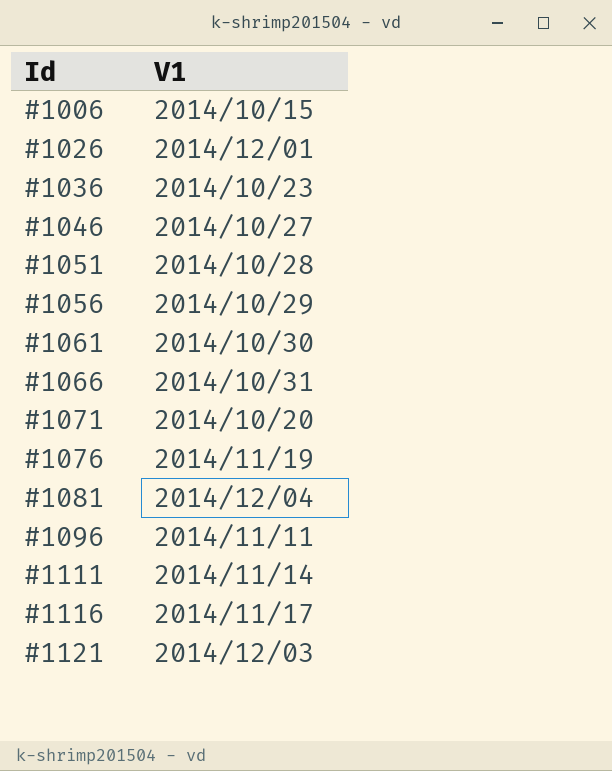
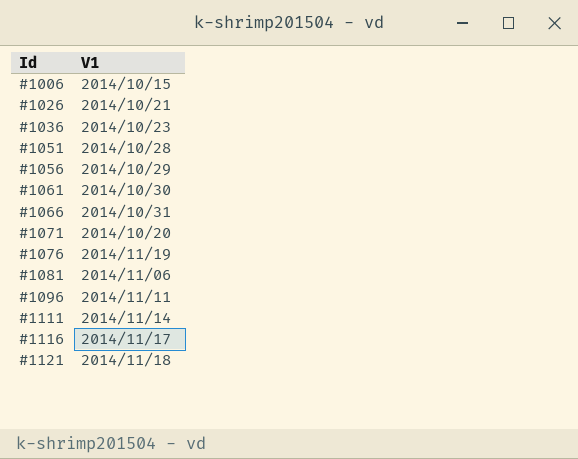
row #1046: 2014/10/27 -> none
#1026 | V1: 2014/12/01 -> 2014/10/21
#1081 | V1: 2014/12/04 -> 2014/11/06
#1121 | V1: 2014/12/03 -> 2014/11/18

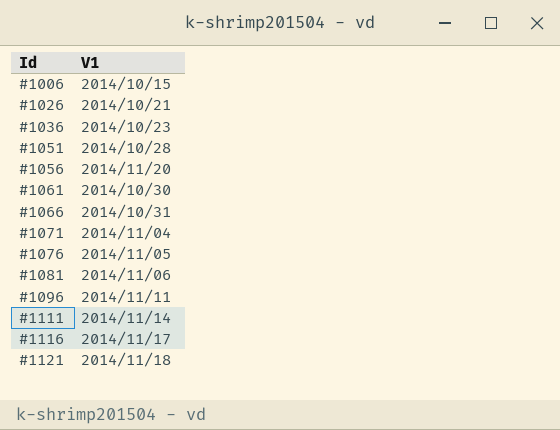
#1056 | V1: 2014/10/29 -> 2014/11/20
#1071 | V1: 2014/10/20 -> 2014/11/04
#1076 | V1: 2014/11/19 -> 2014/11/05

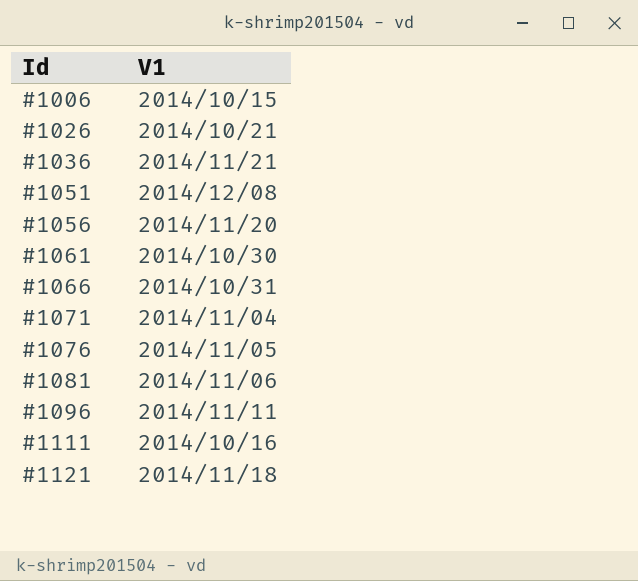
row #1116: 2014/11/17 -> none
#1036 | V1: 2014/10/23 -> 2014/11/21
#1051 | V1: 2014/10/28 -> 2014/12/08
#1111 | V1: 2014/11/14 -> 2014/10/16

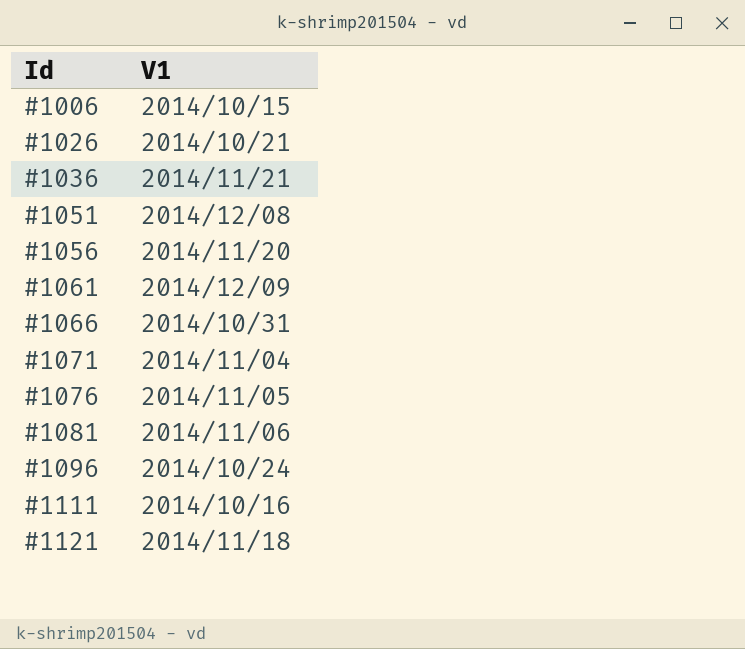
#1061 | V1: 2014/10/30 -> 2014/12/09
#1096 | V1: 2014/11/11 -> 2014/10/24

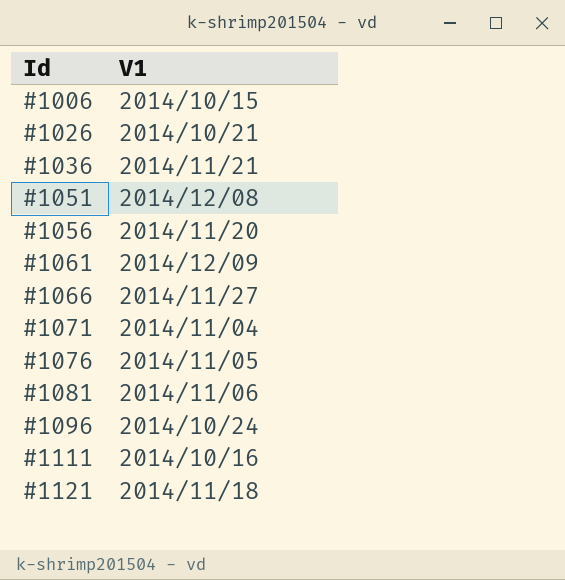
#1066 | V1: 2014/10/31 -> 2014/11/27

